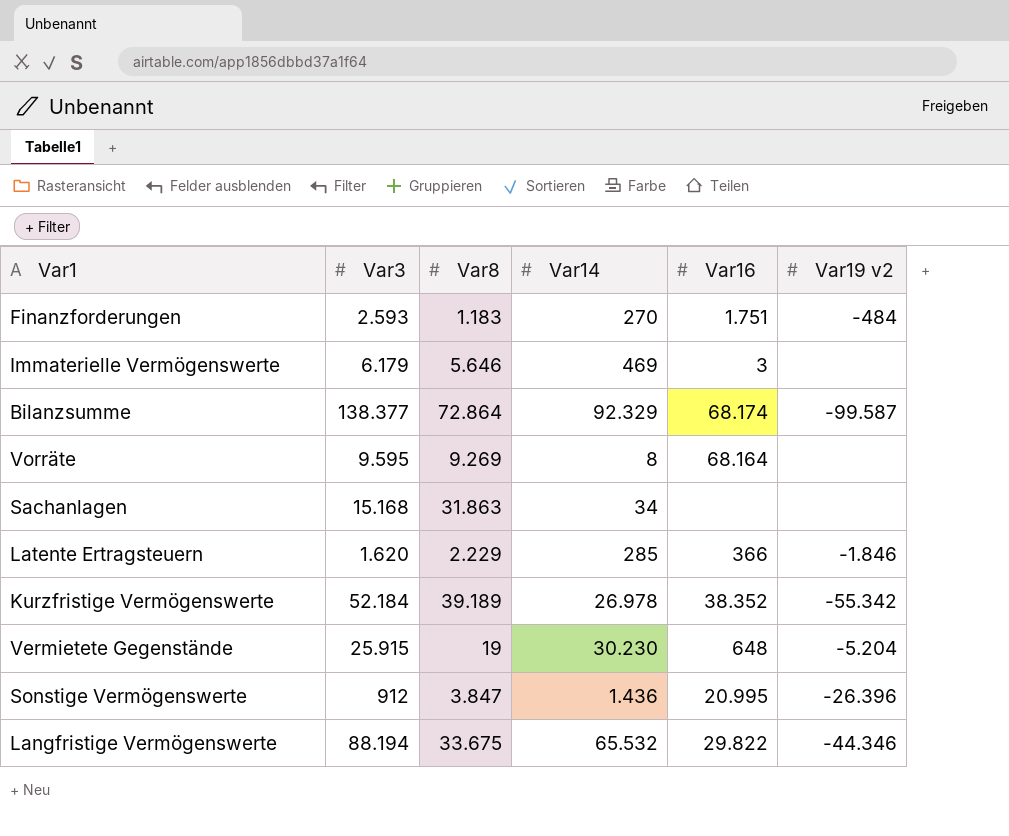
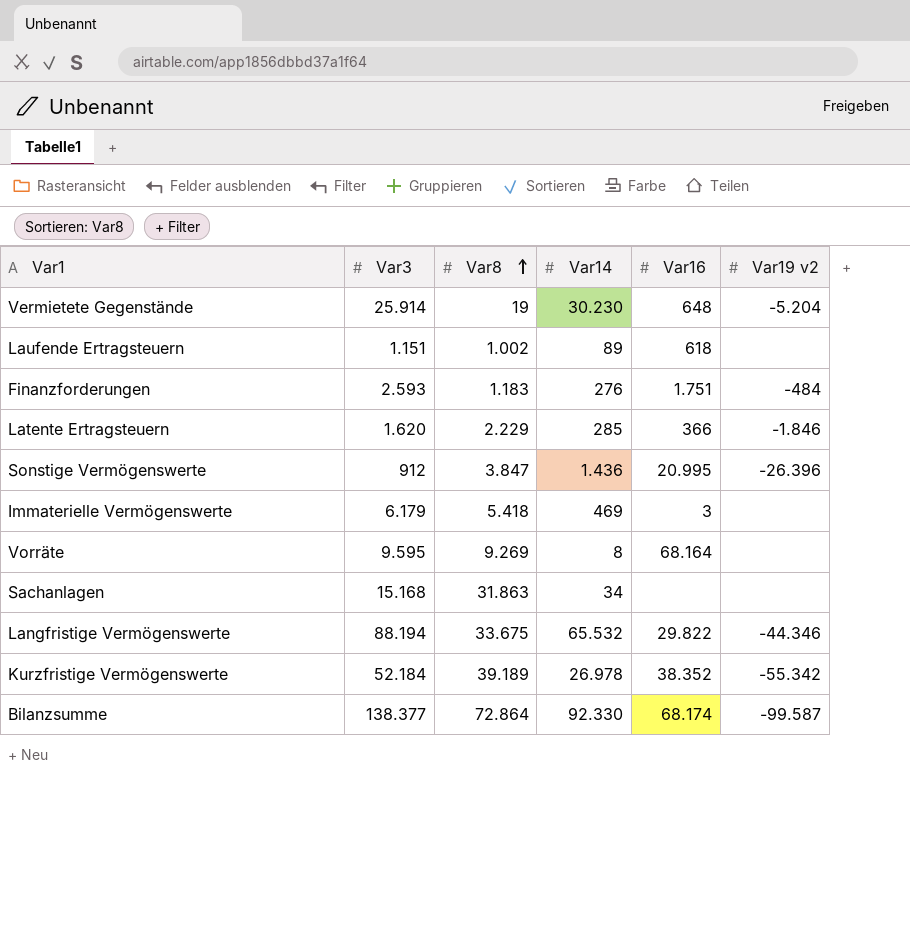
row order: none -> Var8 ascending
Vermietete Gegenstände | Var3: 25.915 -> 25.914
row Laufende Ertragsteuern: none -> 1.151 | 1.002 | 89 | 618 | none
Finanzforderungen | Var14: 270 -> 276
Immaterielle Vermögenswerte | Var8: 5.646 -> 5.418
Bilanzsumme | Var14: 92.329 -> 92.330

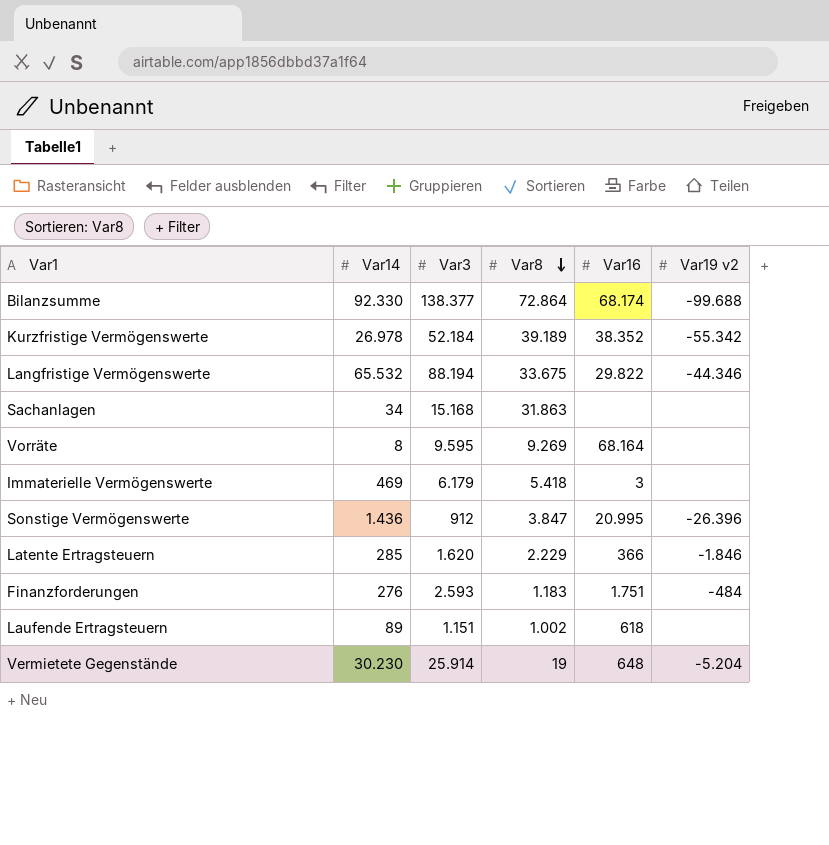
row order: Var8 ascending -> Var8 descending
column Var14 | position: 4 -> 2
Bilanzsumme | Var19 v2: -99.587 -> -99.688

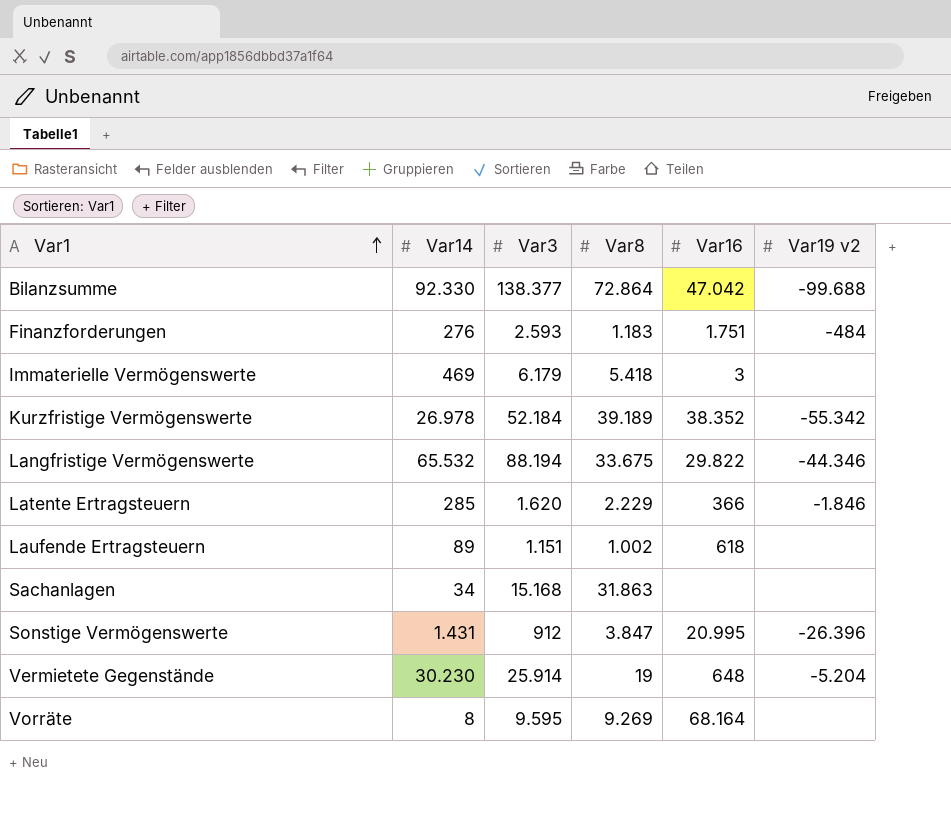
row order: Var8 descending -> Var1 ascending
Bilanzsumme | Var16: 68.174 -> 47.042
Sonstige Vermögenswerte | Var14: 1.436 -> 1.431

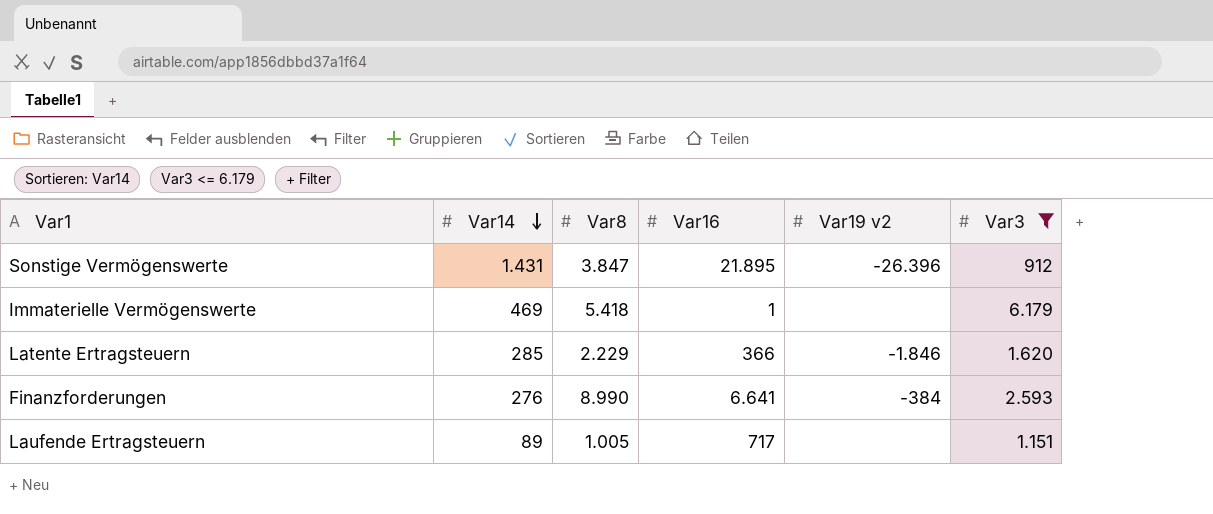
filter: none -> Var3 <= 6.179
row order: Var1 ascending -> Var14 descending
column Var3 | position: 3 -> 6
Sonstige Vermögenswerte | Var16: 20.995 -> 21.895
Immaterielle Vermögenswerte | Var16: 3 -> 1
Finanzforderungen | Var8: 1.183 -> 8.990
Finanzforderungen | Var16: 1.751 -> 6.641
Finanzforderungen | Var19 v2: -484 -> -384
Laufende Ertragsteuern | Var8: 1.002 -> 1.005
Laufende Ertragsteuern | Var16: 618 -> 717

